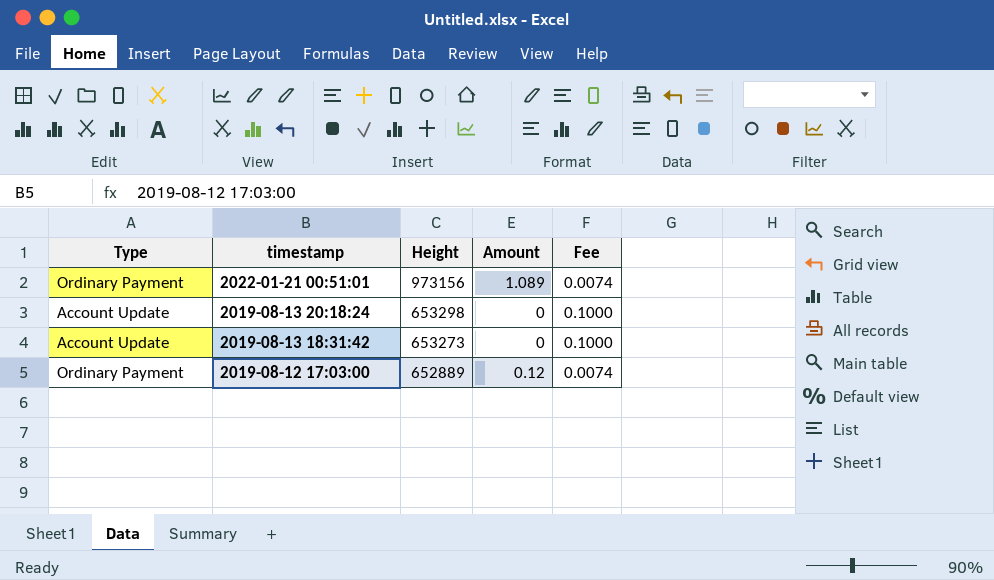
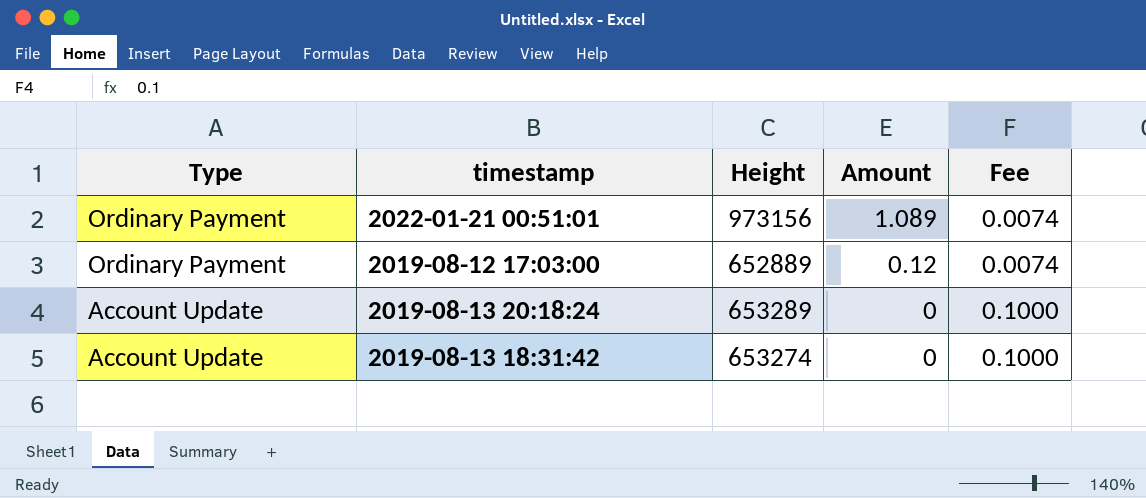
row order: timestamp descending -> Type descending
2019-08-13 20:18:24 | Height: 653298 -> 653289
2019-08-13 18:31:42 | Height: 653273 -> 653274

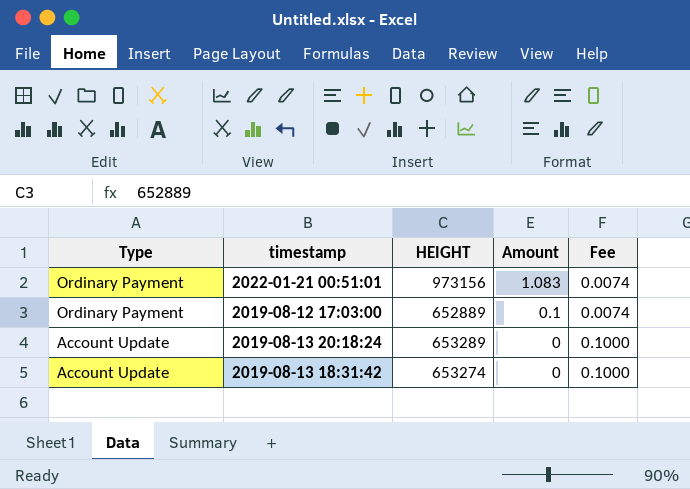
column name: Height -> HEIGHT
2022-01-21 00:51:01 | Amount: 1.089 -> 1.083
2019-08-12 17:03:00 | Amount: 0.12 -> 0.1

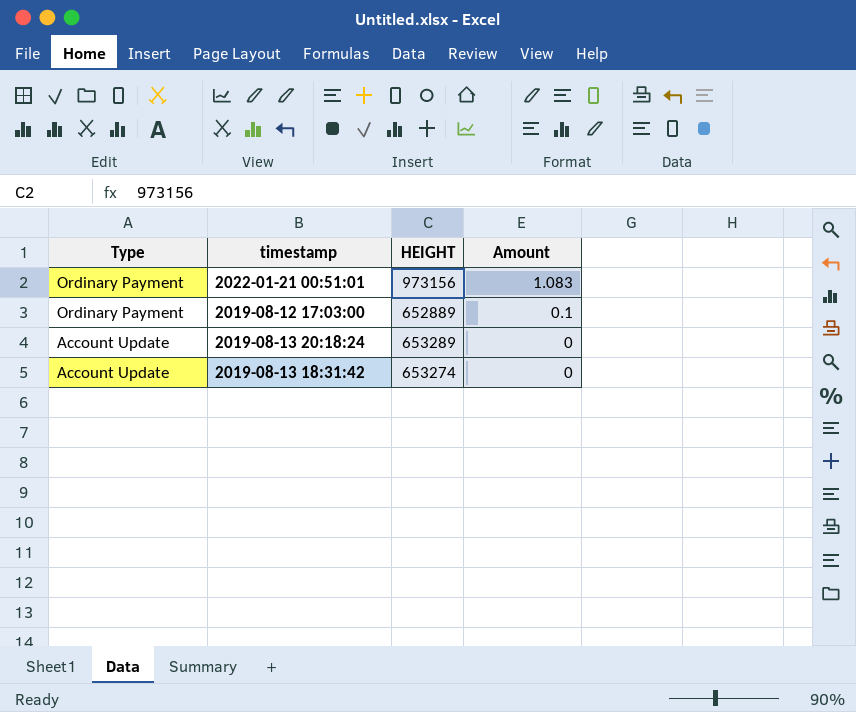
column Fee | position: 5 -> none

